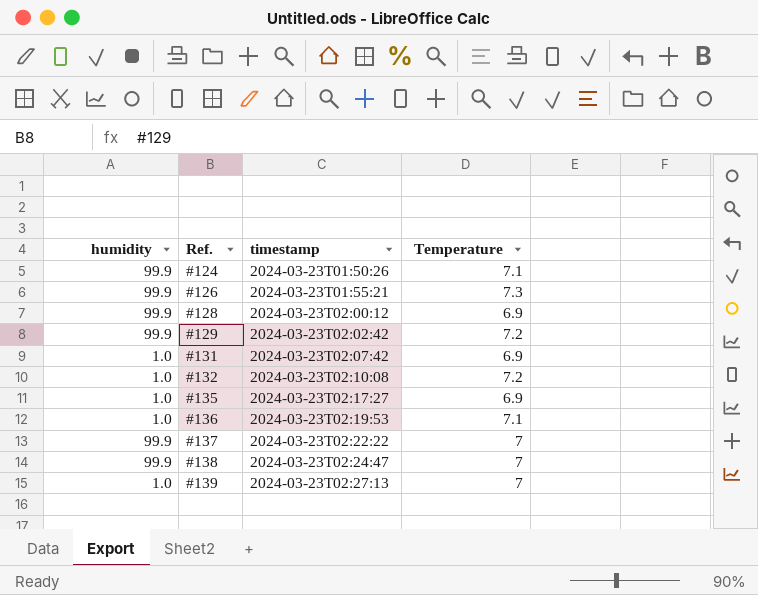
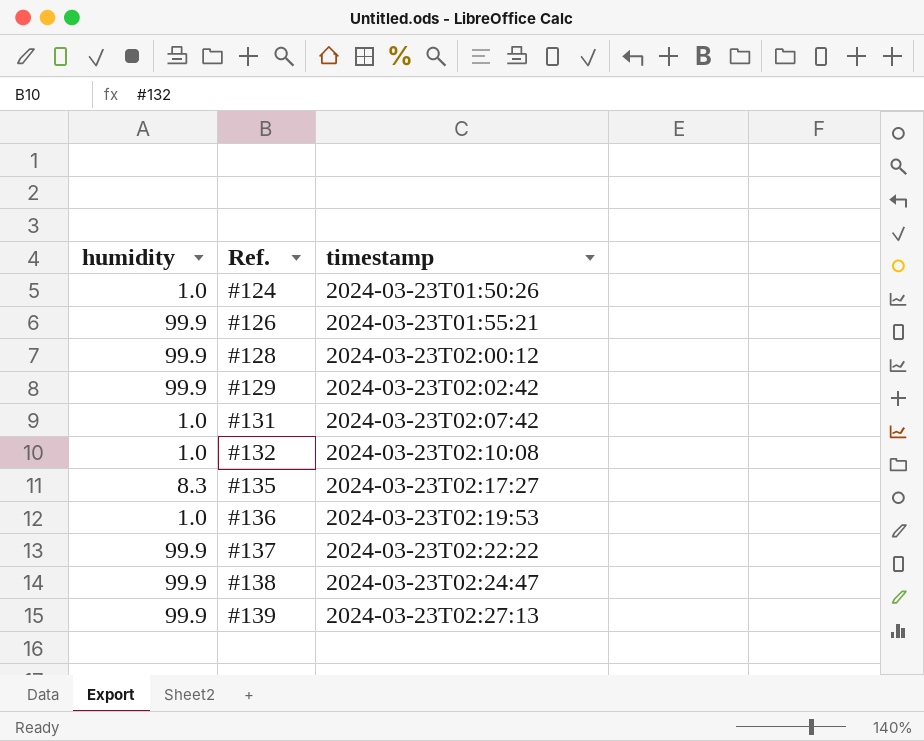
column Temperature | position: 4 -> none
#124 | humidity: 99.9 -> 1.0
#135 | humidity: 1.0 -> 8.3
#139 | humidity: 1.0 -> 99.9

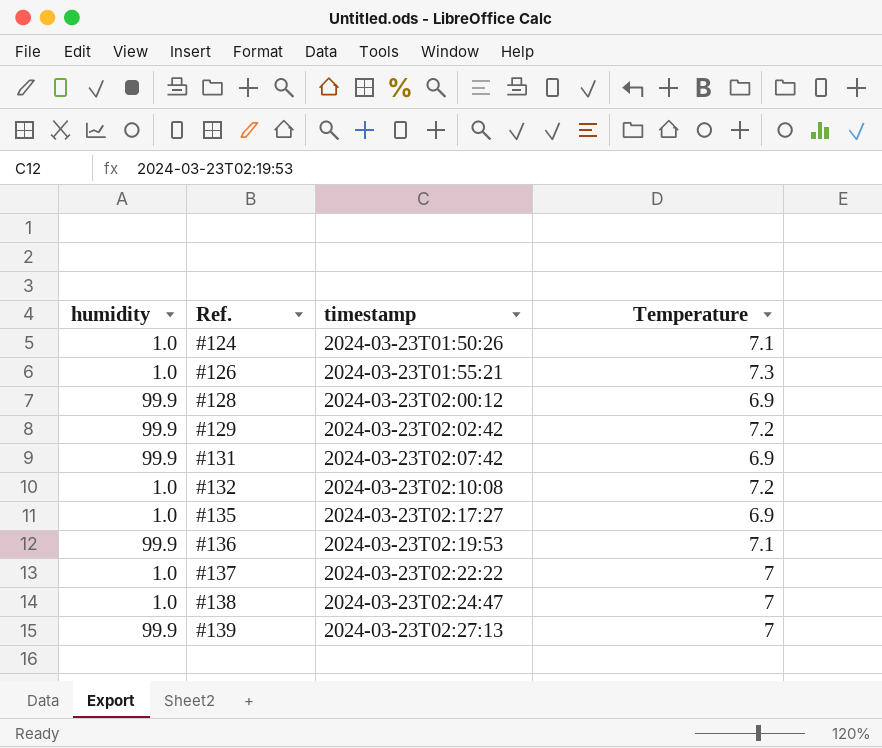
column Temperature | position: none -> 4
#126 | humidity: 99.9 -> 1.0
#131 | humidity: 1.0 -> 99.9
#135 | humidity: 8.3 -> 1.0
#136 | humidity: 1.0 -> 99.9
#137 | humidity: 99.9 -> 1.0
#138 | humidity: 99.9 -> 1.0

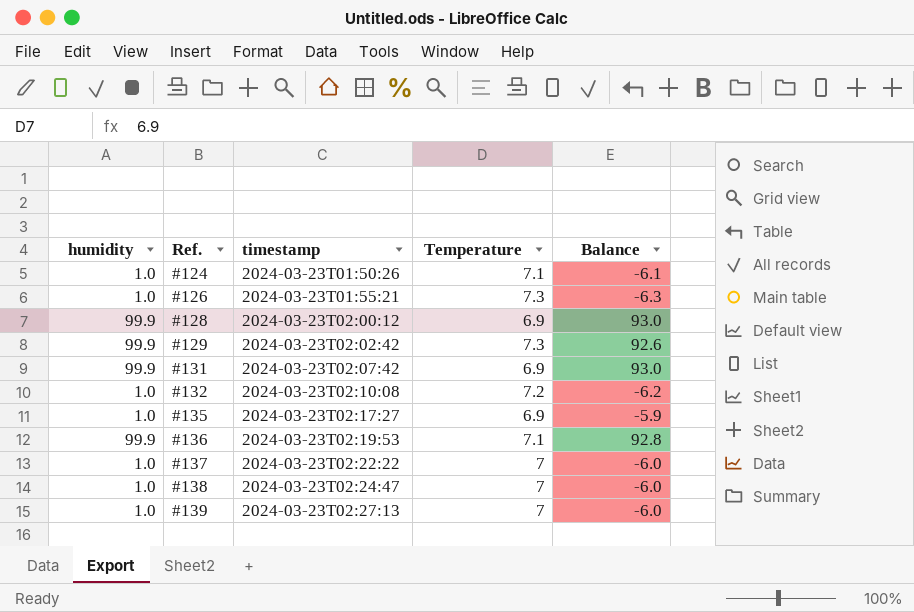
column Balance | formula: none -> [humidity] - [Temperature]
#129 | Temperature: 7.2 -> 7.3
#139 | humidity: 99.9 -> 1.0

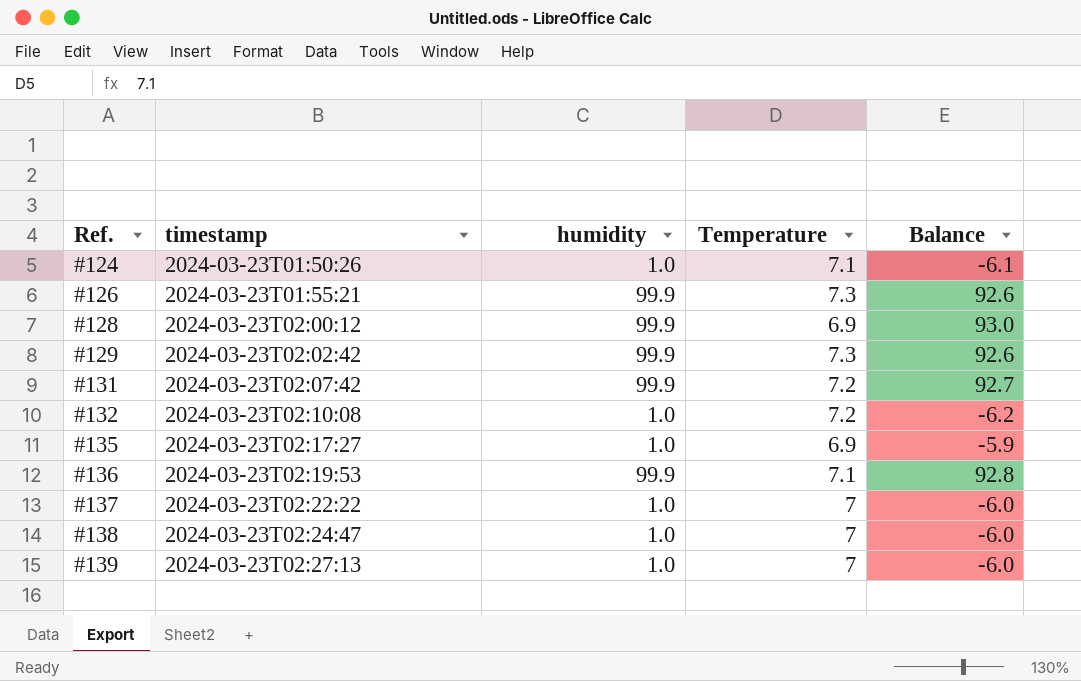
column humidity | position: 1 -> 3
#126 | humidity: 1.0 -> 99.9
#126 | Balance: -6.3 -> 92.6
#131 | Temperature: 6.9 -> 7.2
#131 | Balance: 93.0 -> 92.7

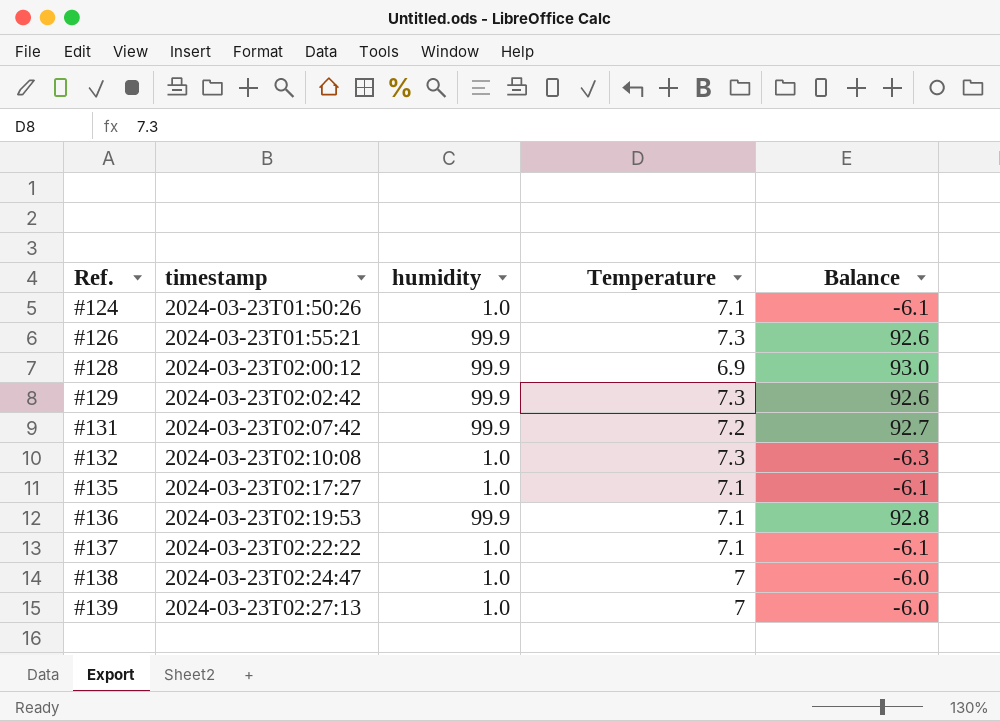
#132 | Temperature: 7.2 -> 7.3
#132 | Balance: -6.2 -> -6.3
#135 | Temperature: 6.9 -> 7.1
#135 | Balance: -5.9 -> -6.1
#137 | Temperature: 7 -> 7.1
#137 | Balance: -6.0 -> -6.1

